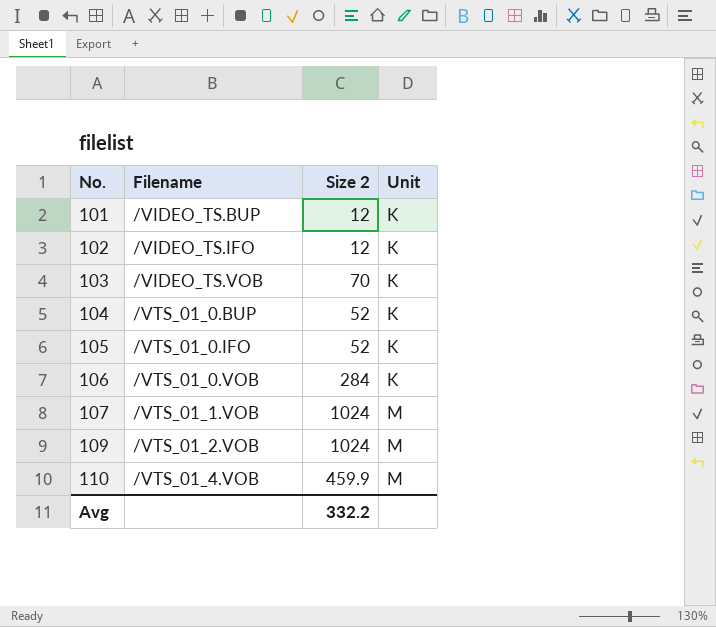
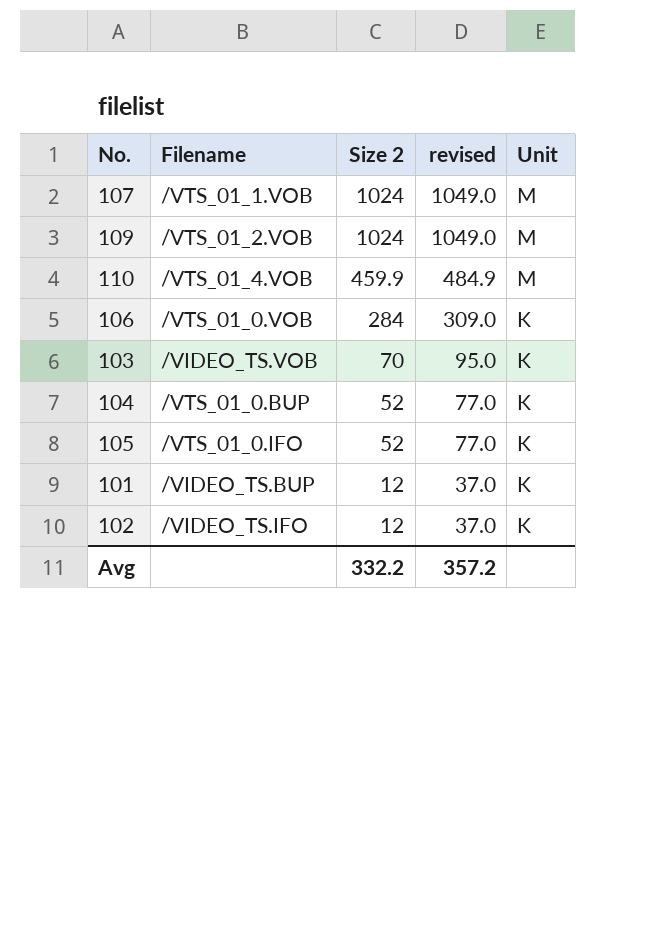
row order: No. ascending -> Size 2 descending
column revised | formula: none -> [Size 2] + 25

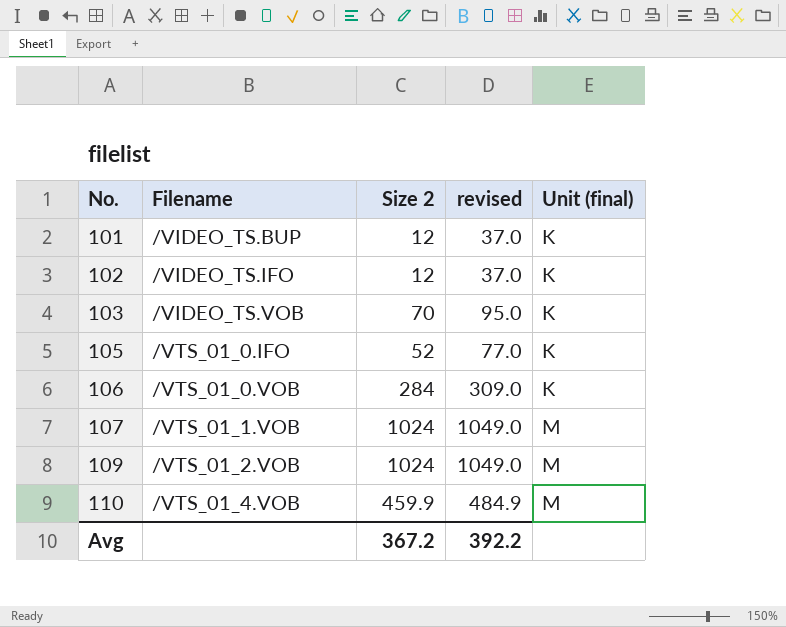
row order: Size 2 descending -> No. ascending
column name: Unit -> Unit (final)
row 104: /VTS_01_0.BUP | 52 | 77.0 | K -> none
Avg | Size 2: 332.2 -> 367.2
Avg | revised: 357.2 -> 392.2

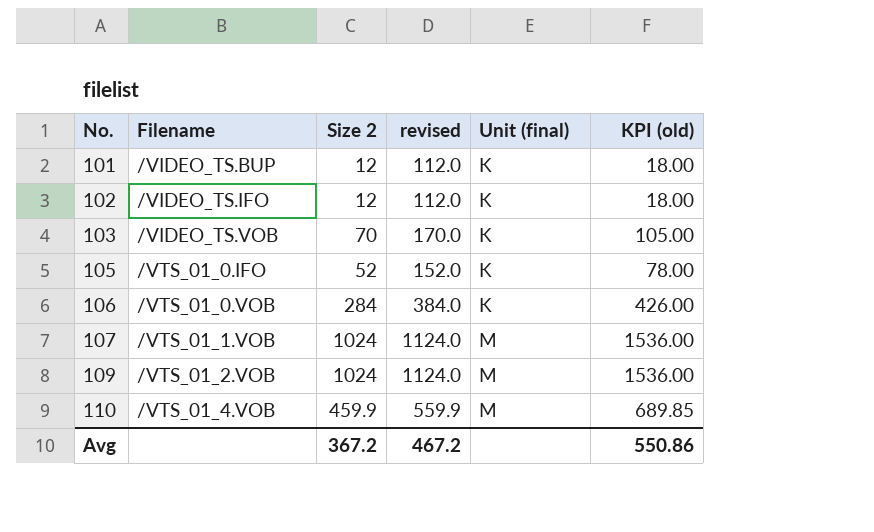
column revised | formula: [Size 2] + 25 -> [Size 2] + 100
column KPI (old) | formula: none -> [Size 2] * 1.5
Avg | revised: 392.2 -> 467.2

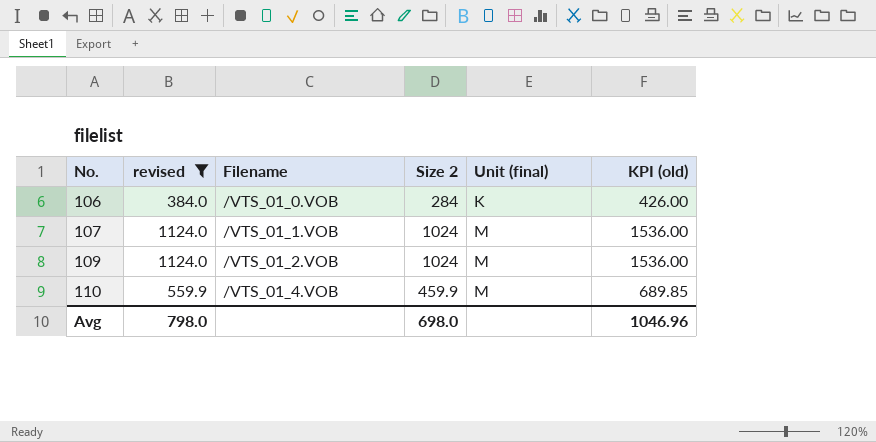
filter: none -> revised >= 384.0
column revised | position: 4 -> 2
Avg | revised: 467.2 -> 798.0
Avg | Size 2: 367.2 -> 698.0
Avg | KPI (old): 550.86 -> 1046.96

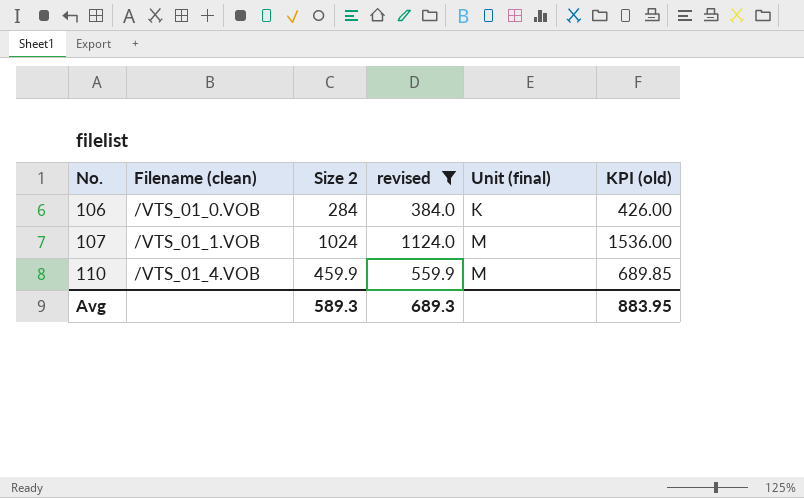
column name: Filename -> Filename (clean)
column revised | position: 2 -> 4
row 109: 1124.0 | /VTS_01_2.VOB | 1024 | M | 1536.00 -> none
Avg | Size 2: 698.0 -> 589.3
Avg | revised: 798.0 -> 689.3
Avg | KPI (old): 1046.96 -> 883.95

